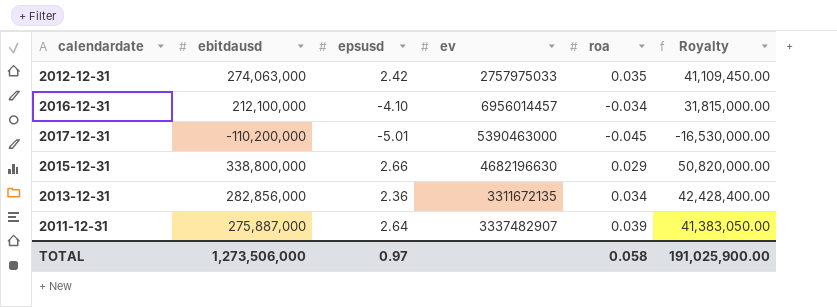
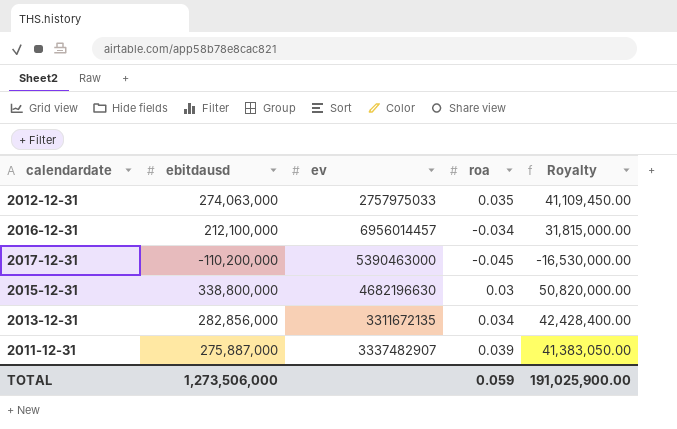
column epsusd | position: 3 -> none
2015-12-31 | roa: 0.029 -> 0.03
TOTAL | roa: 0.058 -> 0.059

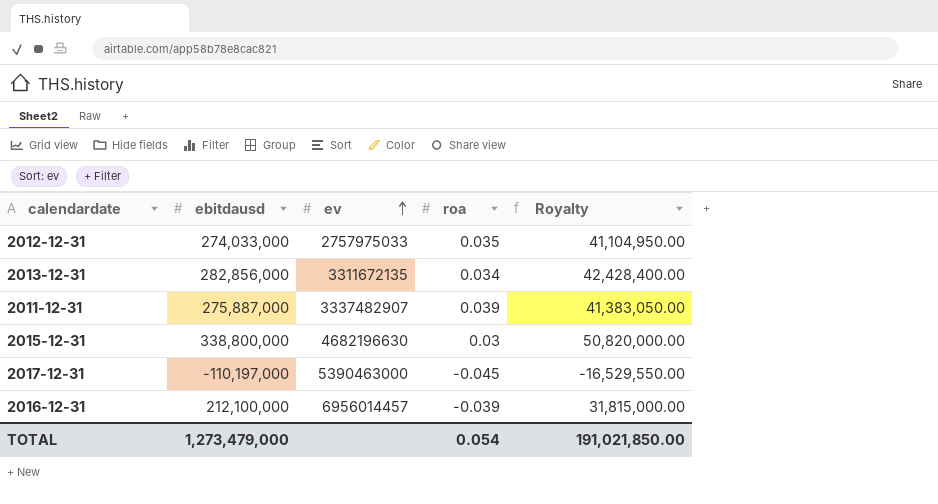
row order: none -> ev ascending
2012-12-31 | ebitdausd: 274,063,000 -> 274,033,000
2012-12-31 | Royalty: 41,109,450.00 -> 41,104,950.00
2017-12-31 | ebitdausd: -110,200,000 -> -110,197,000
2017-12-31 | Royalty: -16,530,000.00 -> -16,529,550.00
2016-12-31 | roa: -0.034 -> -0.039
TOTAL | ebitdausd: 1,273,506,000 -> 1,273,479,000
TOTAL | roa: 0.059 -> 0.054
TOTAL | Royalty: 191,025,900.00 -> 191,021,850.00

